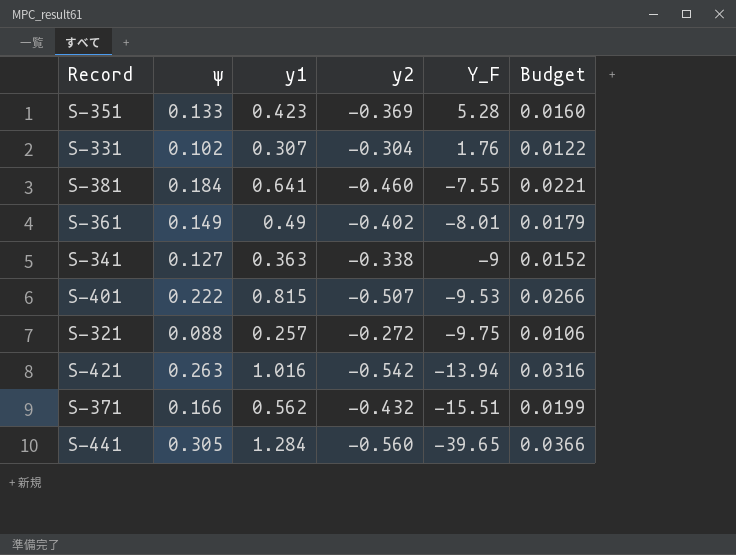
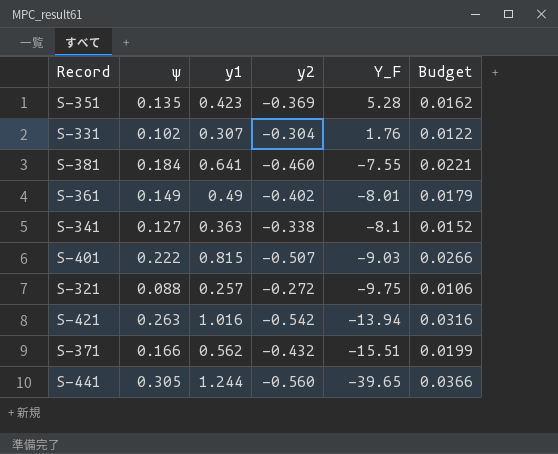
S-351 | ψ: 0.133 -> 0.135
S-351 | Budget: 0.0160 -> 0.0162
S-341 | Y_F: -9 -> -8.1
S-401 | Y_F: -9.53 -> -9.03
S-441 | y1: 1.284 -> 1.244

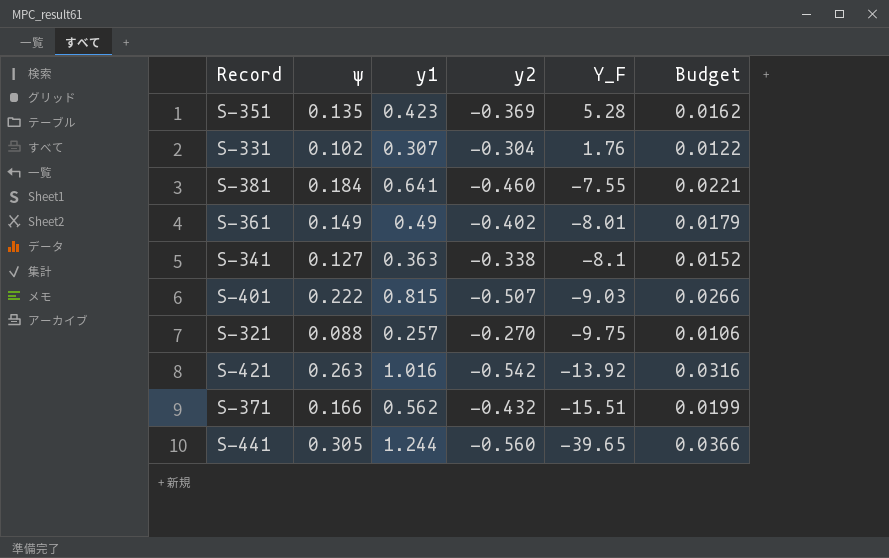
S-321 | y2: -0.272 -> -0.270
S-421 | Y_F: -13.94 -> -13.92

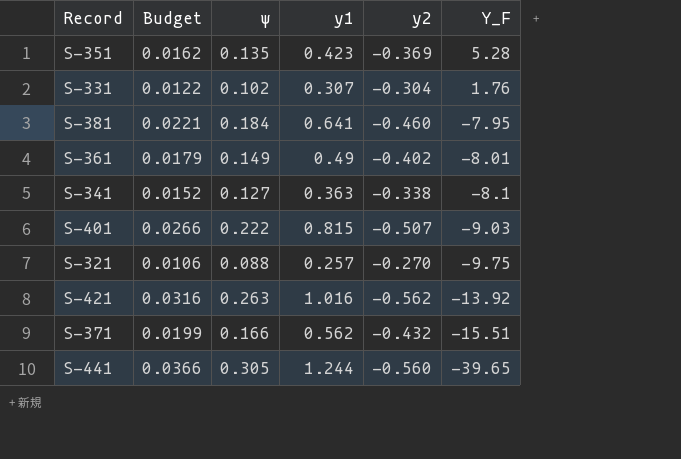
column Budget | position: 6 -> 2
S-381 | Y_F: -7.55 -> -7.95
S-421 | y2: -0.542 -> -0.562

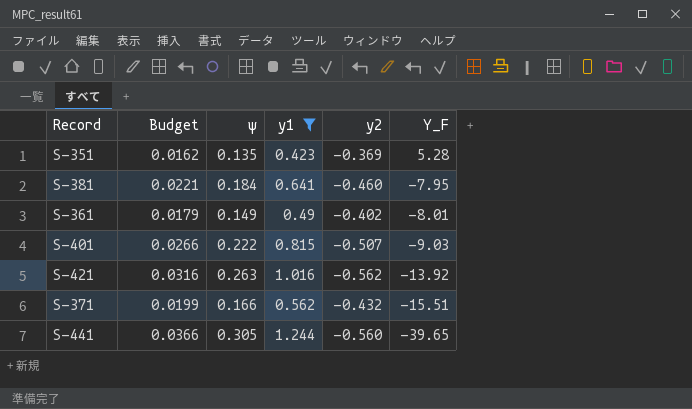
filter: none -> y1 >= 0.423

